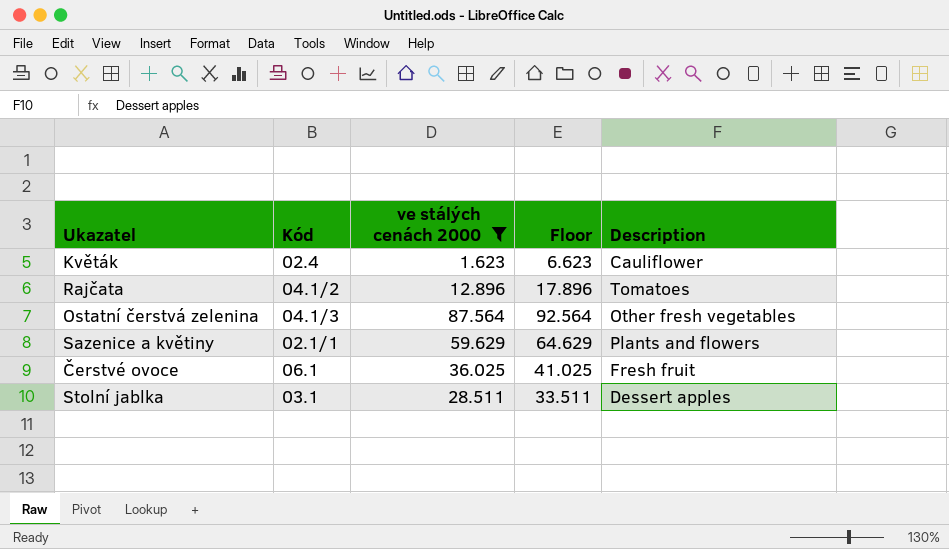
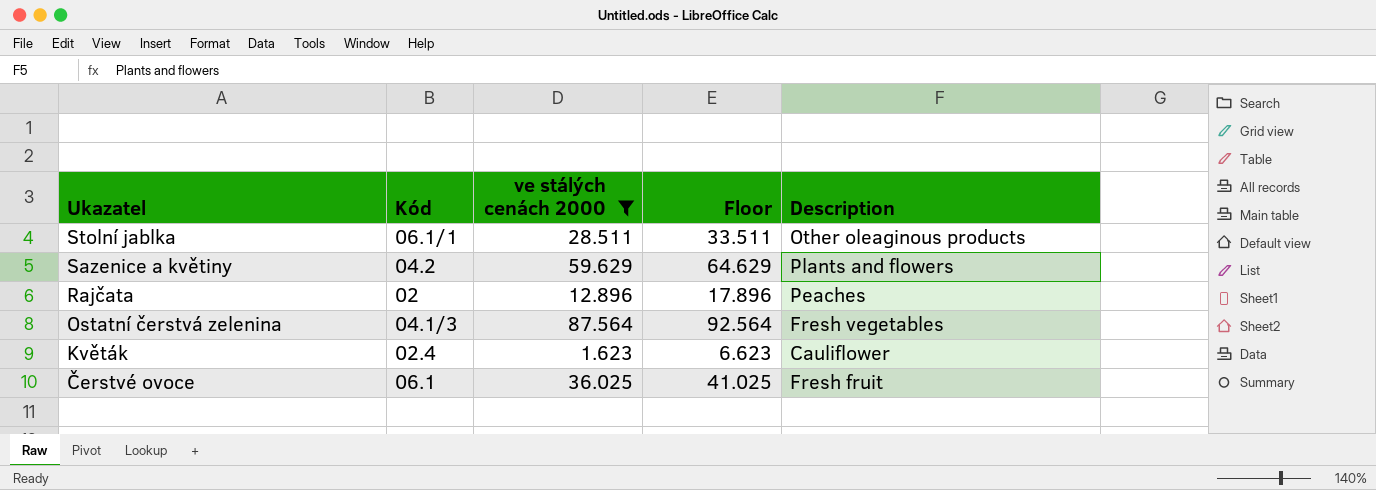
row order: none -> Ukazatel descending
Stolní jablka | Kód: 03.1 -> 06.1/1
Stolní jablka | Description: Dessert apples -> Other oleaginous products
Sazenice a květiny | Kód: 02.1/1 -> 04.2
Rajčata | Kód: 04.1/2 -> 02
Rajčata | Description: Tomatoes -> Peaches
Ostatní čerstvá zelenina | Description: Other fresh vegetables -> Fresh vegetables

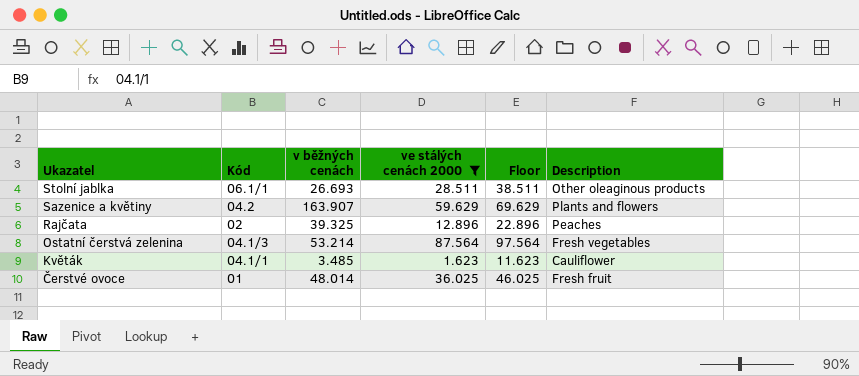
column v běžných cenách | position: none -> 3
column Floor | formula: [ve stálých cenách 2000] + 5 -> [ve stálých cenách 2000] + 10
Květák | Kód: 02.4 -> 04.1/1
Čerstvé ovoce | Kód: 06.1 -> 01

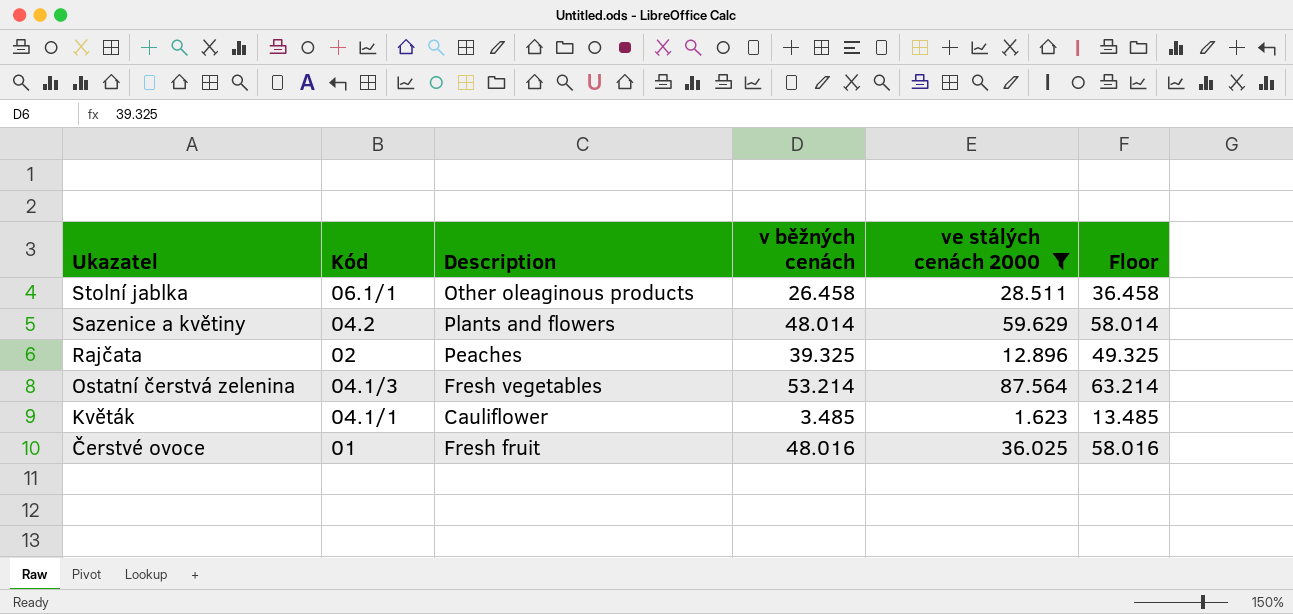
column Description | position: 6 -> 3
column Floor | formula: [ve stálých cenách 2000] + 10 -> [v běžných cenách] + 10
Stolní jablka | v běžných cenách: 26.693 -> 26.458
Sazenice a květiny | v běžných cenách: 163.907 -> 48.014
Čerstvé ovoce | v běžných cenách: 48.014 -> 48.016

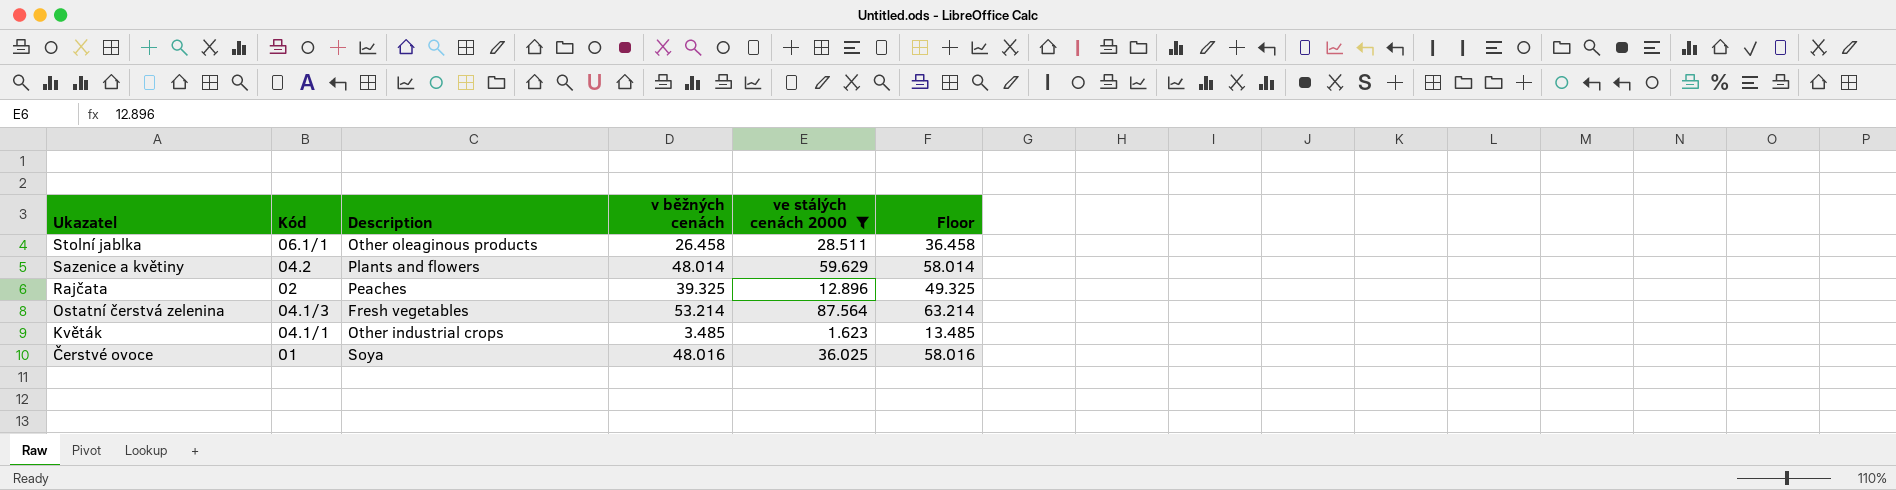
Květák | Description: Cauliflower -> Other industrial crops
Čerstvé ovoce | Description: Fresh fruit -> Soya

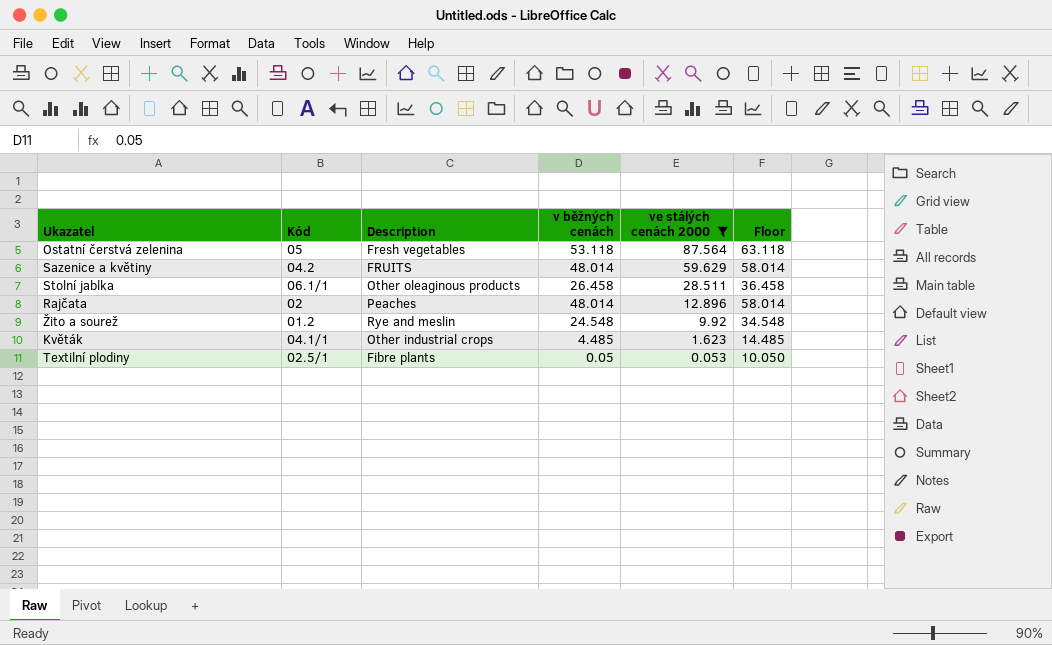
row order: Ukazatel descending -> ve stálých cenách 2000 descending
row Čerstvé ovoce: 01 | Soya | 48.016 | 36.025 | 58.016 -> none
Ostatní čerstvá zelenina | Kód: 04.1/3 -> 05
Ostatní čerstvá zelenina | v běžných cenách: 53.214 -> 53.118
Ostatní čerstvá zelenina | Floor: 63.214 -> 63.118
Sazenice a květiny | Description: Plants and flowers -> FRUITS
Rajčata | v běžných cenách: 39.325 -> 48.014
Rajčata | Floor: 49.325 -> 58.014
row Žito a sourež: none -> 01.2 | Rye and meslin | 24.548 | 9.92 | 34.548
Květák | v běžných cenách: 3.485 -> 4.485
Květák | Floor: 13.485 -> 14.485
row Textilní plodiny: none -> 02.5/1 | Fibre plants | 0.05 | 0.053 | 10.050

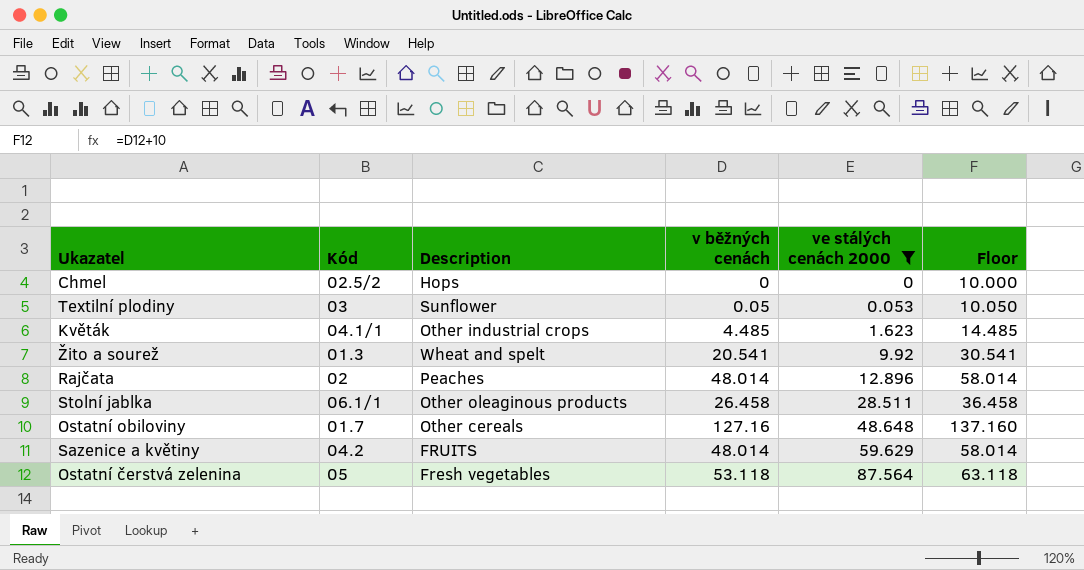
row order: ve stálých cenách 2000 descending -> ve stálých cenách 2000 ascending
row Chmel: none -> 02.5/2 | Hops | 0 | 0 | 10.000
Textilní plodiny | Kód: 02.5/1 -> 03
Textilní plodiny | Description: Fibre plants -> Sunflower
Žito a sourež | Kód: 01.2 -> 01.3
Žito a sourež | Description: Rye and meslin -> Wheat and spelt
Žito a sourež | v běžných cenách: 24.548 -> 20.541
Žito a sourež | Floor: 34.548 -> 30.541
row Ostatní obiloviny: none -> 01.7 | Other cereals | 127.16 | 48.648 | 137.160

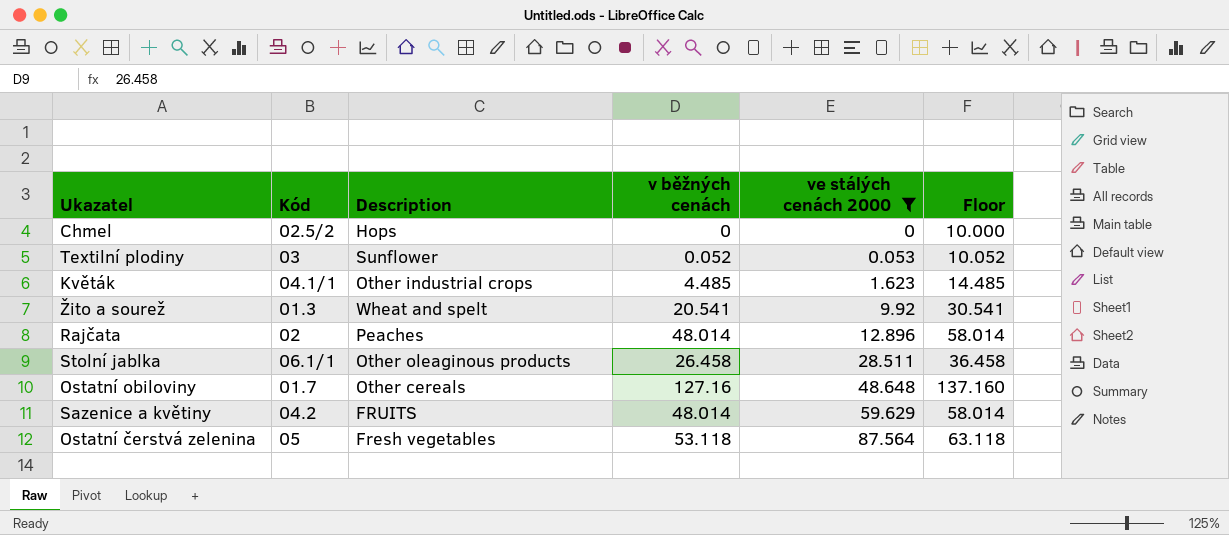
Textilní plodiny | v běžných cenách: 0.05 -> 0.052
Textilní plodiny | Floor: 10.050 -> 10.052

